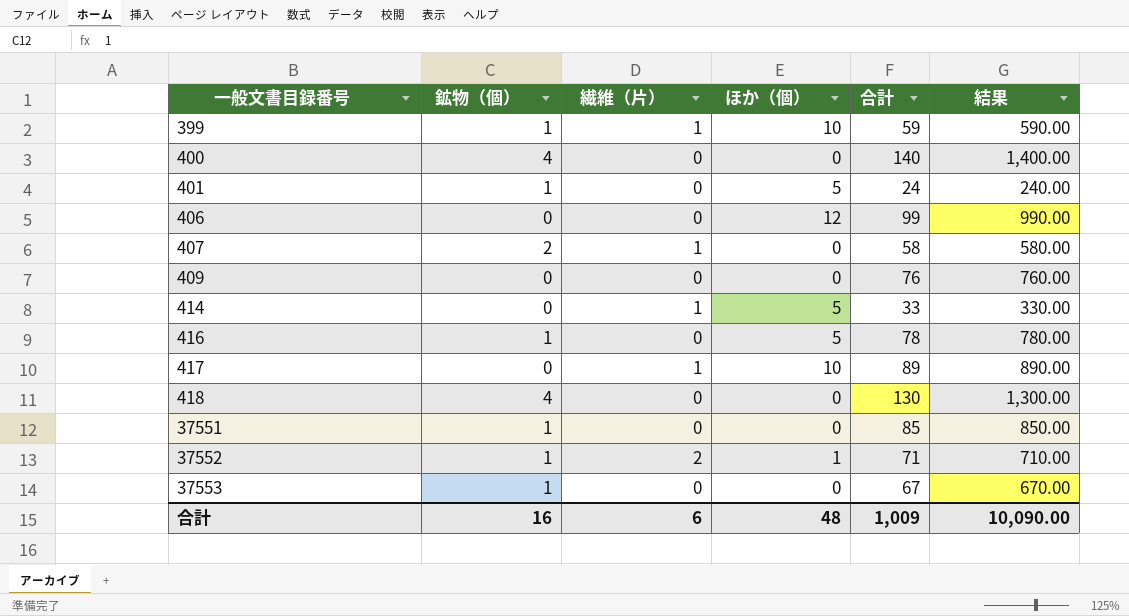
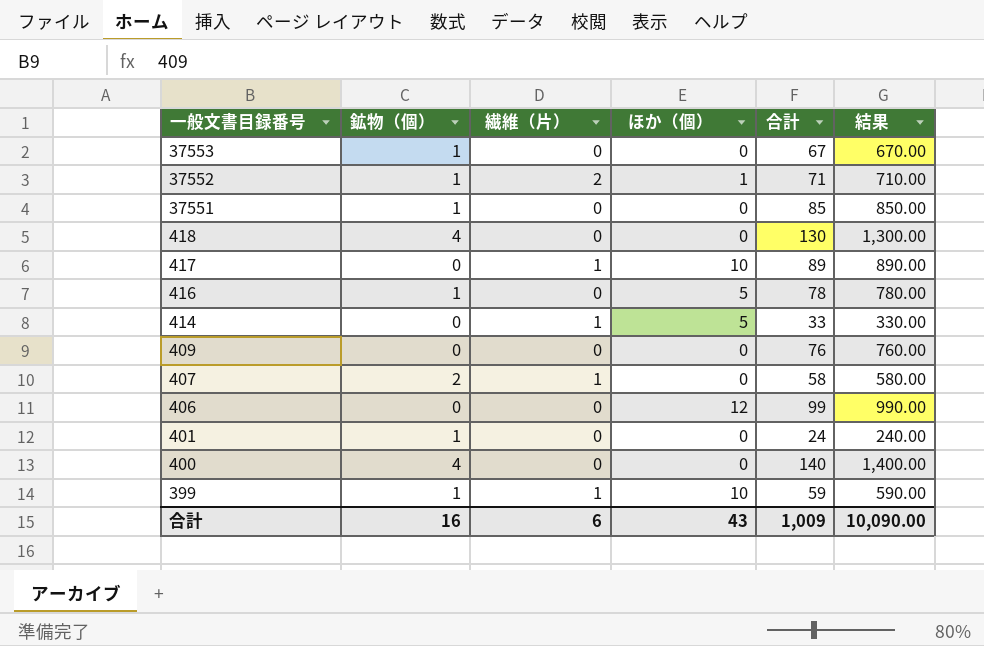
row order: 一般文書目録番号 ascending -> 一般文書目録番号 descending
401 | ほか（個）: 5 -> 0
合計 | ほか（個）: 48 -> 43

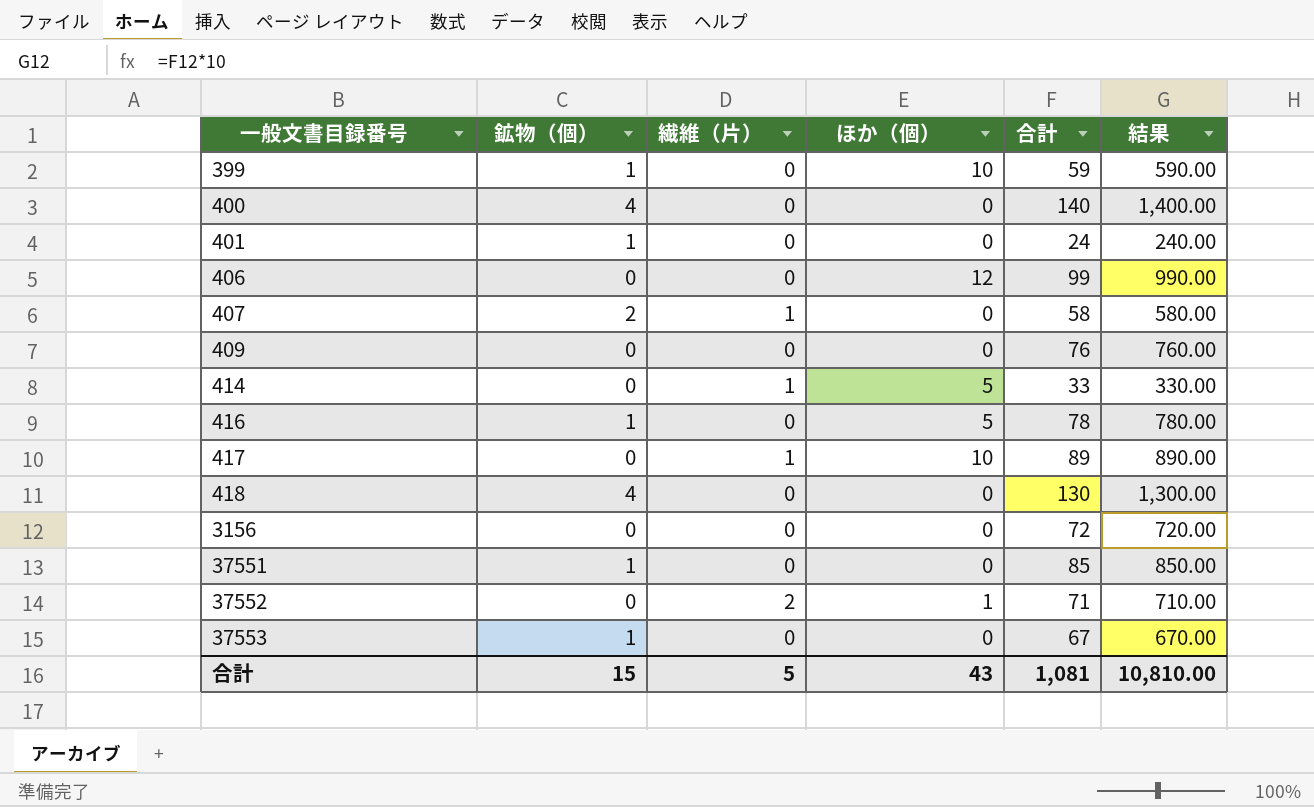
row order: 一般文書目録番号 descending -> 一般文書目録番号 ascending
399 | 繊維（片）: 1 -> 0
row 3156: none -> 0 | 0 | 0 | 72 | 720.00
37552 | 鉱物（個）: 1 -> 0
合計 | 鉱物（個）: 16 -> 15
合計 | 繊維（片）: 6 -> 5
合計 | 合計: 1,009 -> 1,081
合計 | 結果: 10,090.00 -> 10,810.00

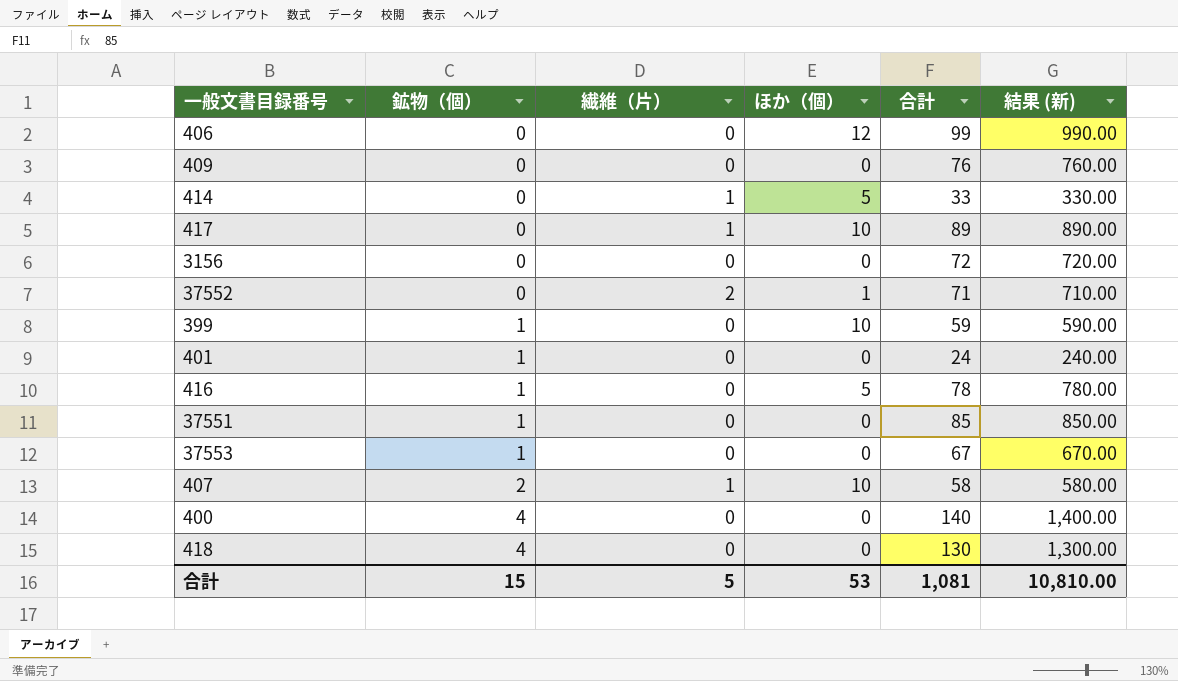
row order: 一般文書目録番号 ascending -> 鉱物（個） ascending
column name: 結果 -> 結果 (新)
407 | ほか（個）: 0 -> 10
合計 | ほか（個）: 43 -> 53

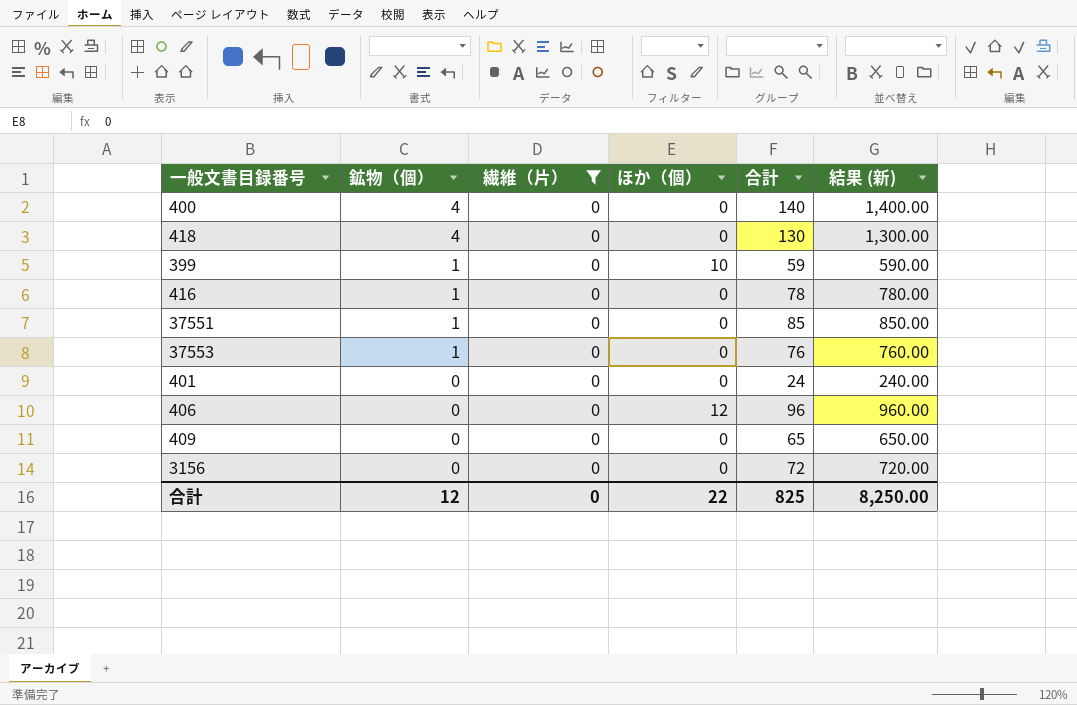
filter: none -> 繊維（片） = 0
row order: 鉱物（個） ascending -> 鉱物（個） descending
416 | ほか（個）: 5 -> 0
37553 | 合計: 67 -> 76
37553 | 結果 (新): 670.00 -> 760.00
401 | 鉱物（個）: 1 -> 0
406 | 合計: 99 -> 96
406 | 結果 (新): 990.00 -> 960.00
409 | 合計: 76 -> 65
409 | 結果 (新): 760.00 -> 650.00
合計 | 鉱物（個）: 15 -> 12
合計 | 繊維（片）: 5 -> 0
合計 | ほか（個）: 53 -> 22
合計 | 合計: 1,081 -> 825
合計 | 結果 (新): 10,810.00 -> 8,250.00

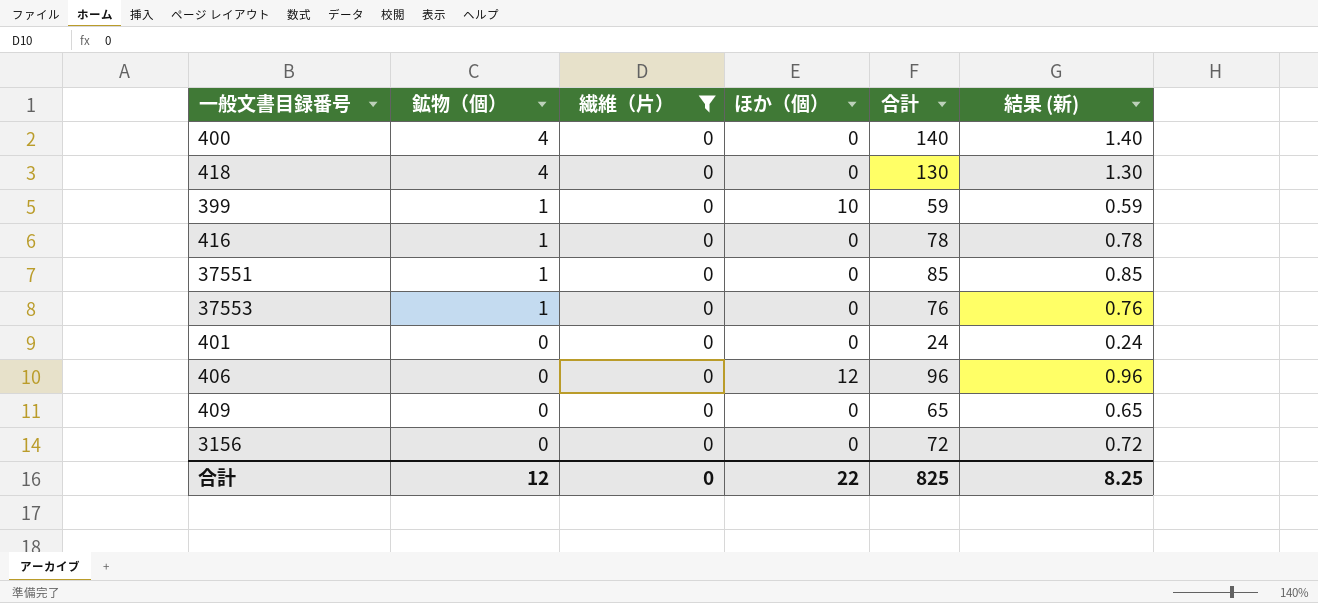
column 結果 (新) | formula: [合計] * 10 -> [合計] * 0.01
合計 | 結果 (新): 8,250.00 -> 8.25

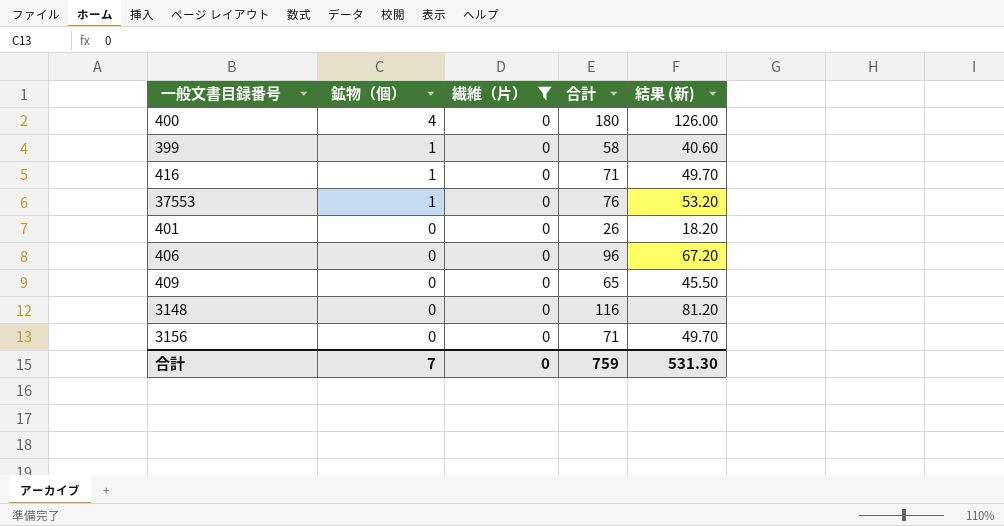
column ほか（個） | position: 4 -> none
column 結果 (新) | formula: [合計] * 0.01 -> [合計] * 0.7
row 418: 4 | 0 | 0 | 130 | 1.30 -> none
row 37551: 1 | 0 | 0 | 85 | 0.85 -> none
400 | 合計: 140 -> 180
399 | 合計: 59 -> 58
416 | 合計: 78 -> 71
401 | 合計: 24 -> 26
row 3148: none -> 0 | 0 | 116 | 81.20
3156 | 合計: 72 -> 71
合計 | 鉱物（個）: 12 -> 7
合計 | 合計: 825 -> 759
合計 | 結果 (新): 8.25 -> 531.30

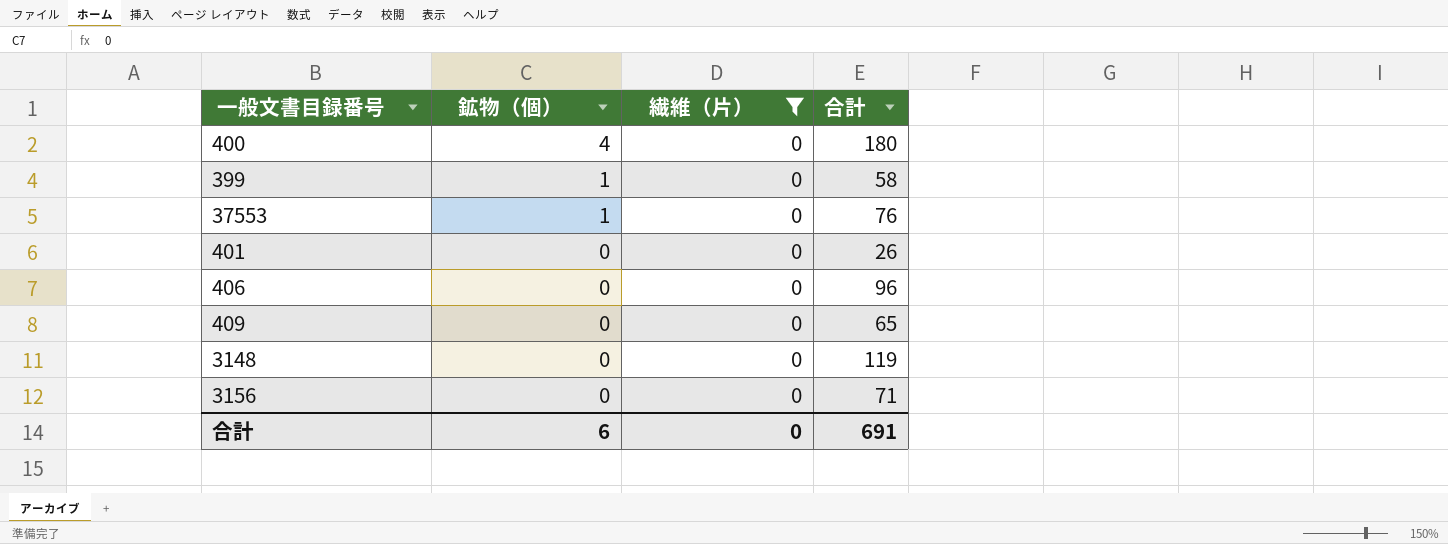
column 結果 (新) | formula: [合計] * 0.7 -> none
row 416: 1 | 0 | 71 | 49.70 -> none
3148 | 合計: 116 -> 119
合計 | 鉱物（個）: 7 -> 6
合計 | 合計: 759 -> 691

